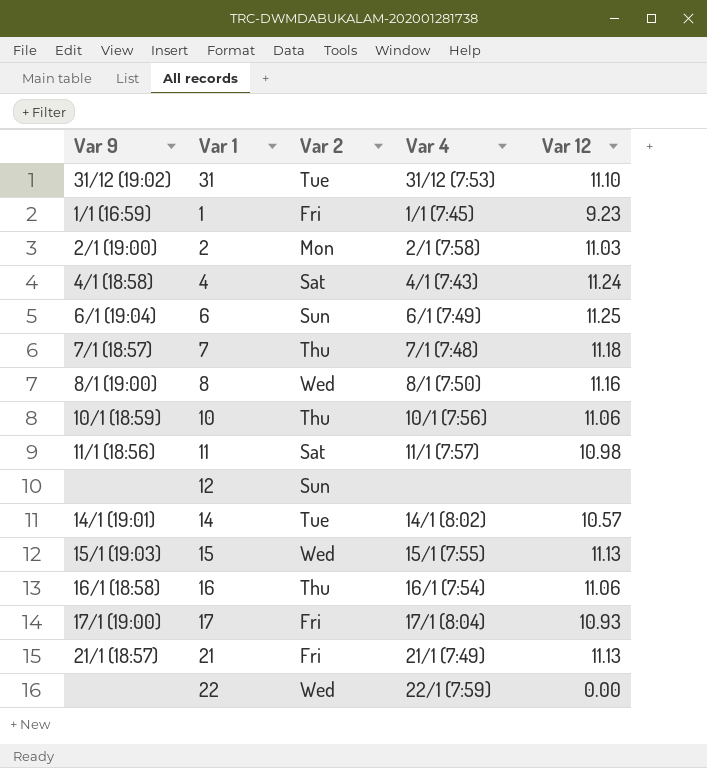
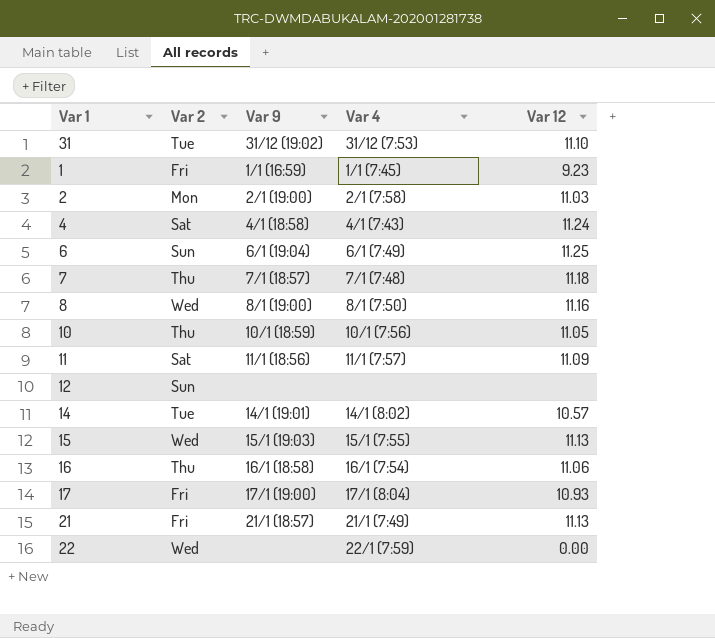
column Var 9 | position: 1 -> 3
10 | Var 12: 11.06 -> 11.05
11 | Var 12: 10.98 -> 11.09

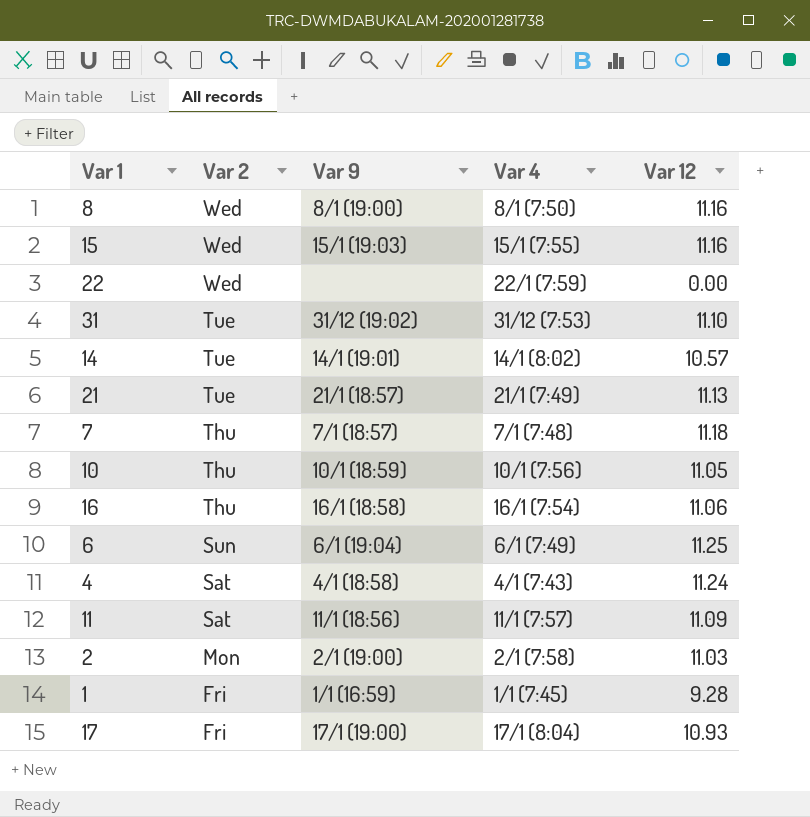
row order: none -> Var 2 descending
row 12: Sun | none | none | none -> none
15 | Var 12: 11.13 -> 11.16
21 | Var 2: Fri -> Tue
1 | Var 12: 9.23 -> 9.28

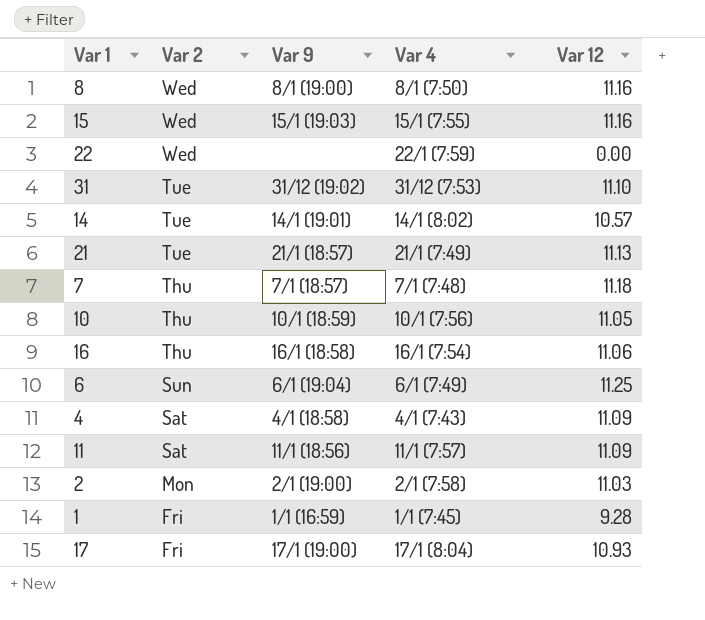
4 | Var 12: 11.24 -> 11.09

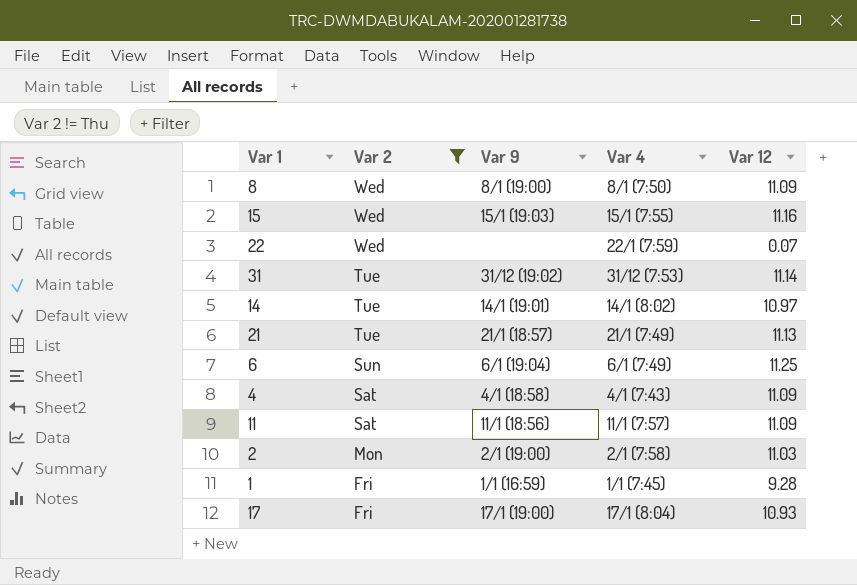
filter: none -> Var 2 != Thu
8 | Var 12: 11.16 -> 11.09
22 | Var 12: 0.00 -> 0.07
31 | Var 12: 11.10 -> 11.14
14 | Var 12: 10.57 -> 10.97

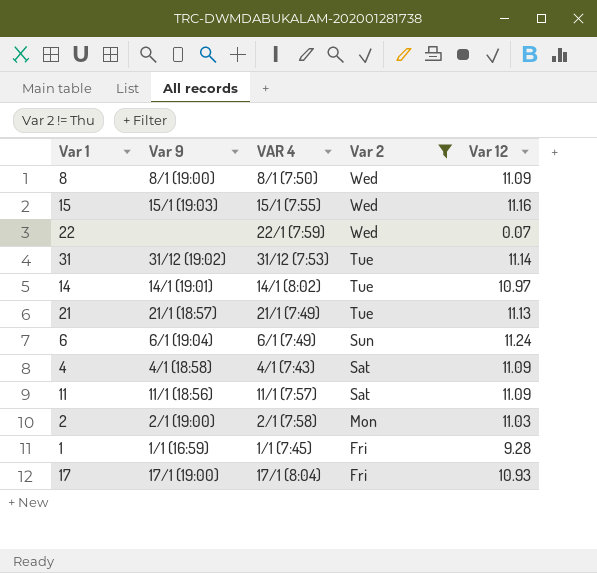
column name: Var 4 -> VAR 4
column Var 2 | position: 2 -> 4
6 | Var 12: 11.25 -> 11.24

